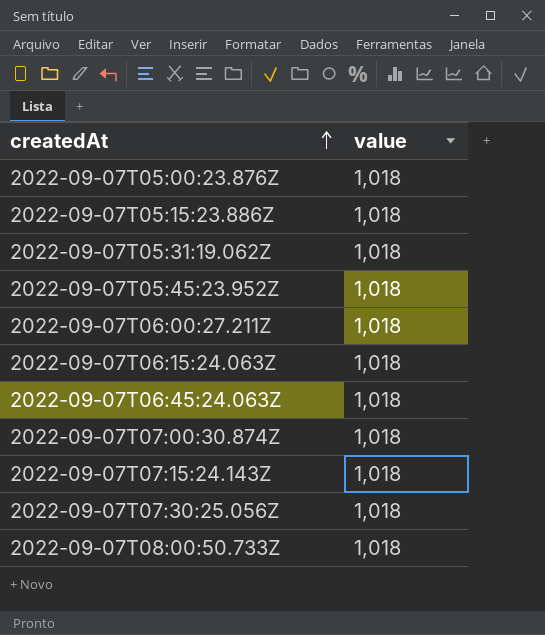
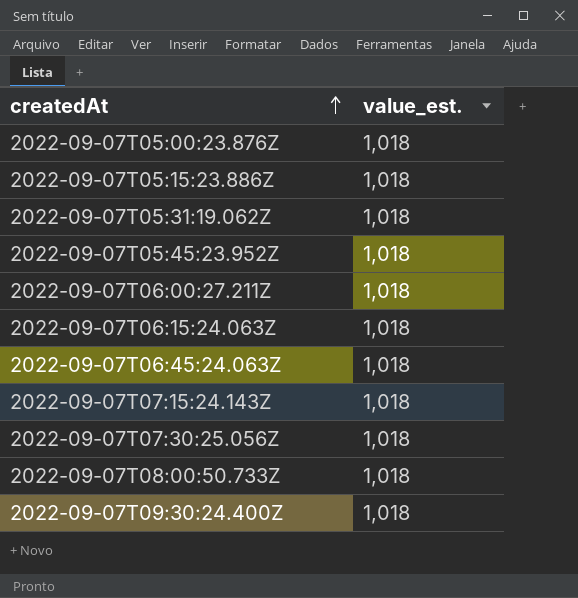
column name: value -> value_est.
row 2022-09-07T07:00:30.874Z: 1,018 -> none
row 2022-09-07T09:30:24.400Z: none -> 1,018

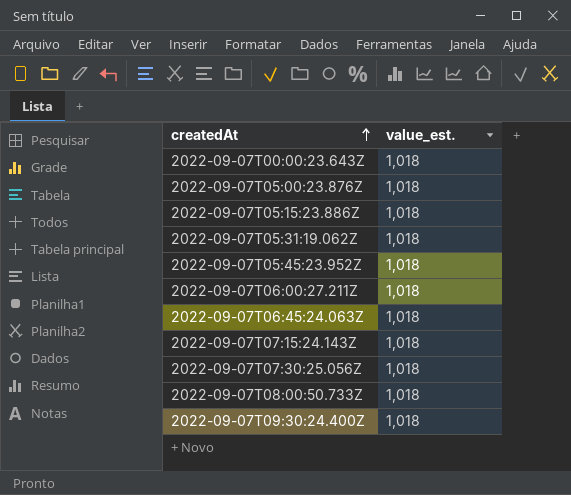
row 2022-09-07T06:15:24.063Z: 1,018 -> none
row 2022-09-07T00:00:23.643Z: none -> 1,018

